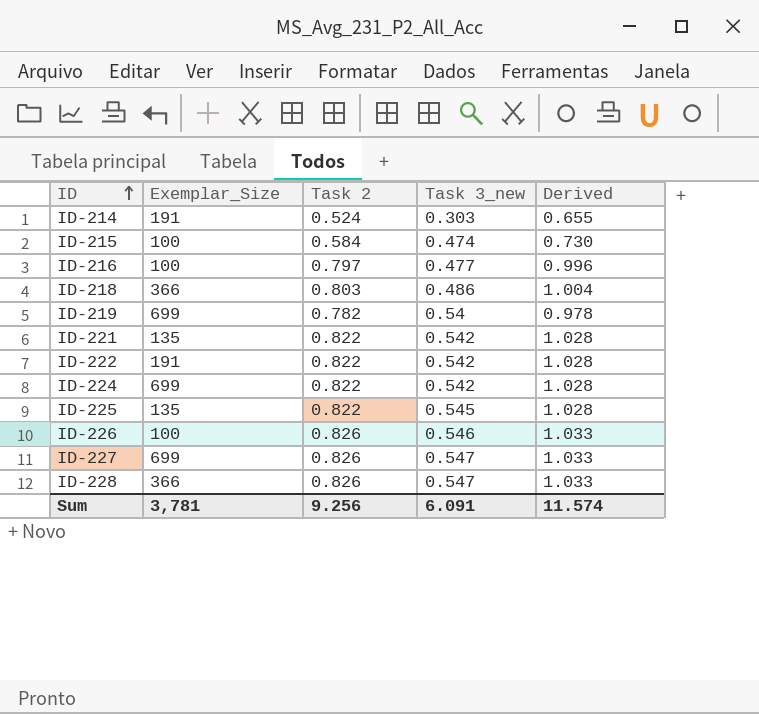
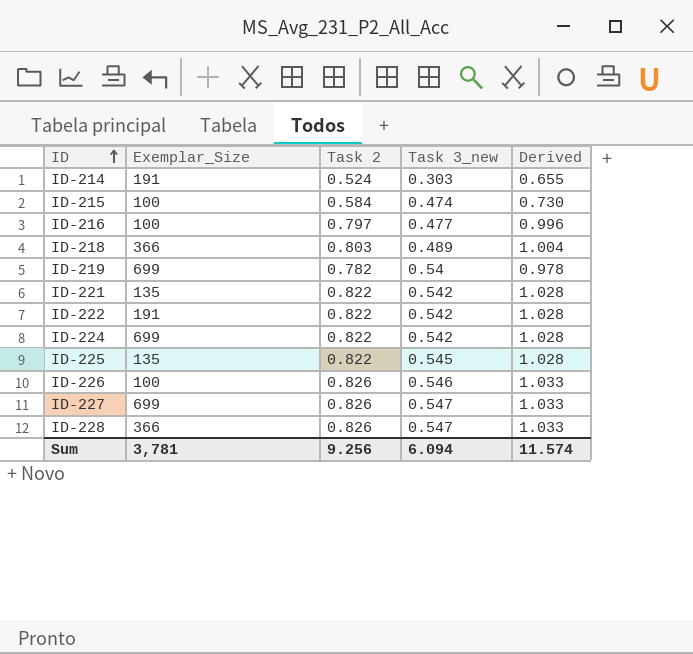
ID-218 | Task 3_new: 0.486 -> 0.489
Sum | Task 3_new: 6.091 -> 6.094

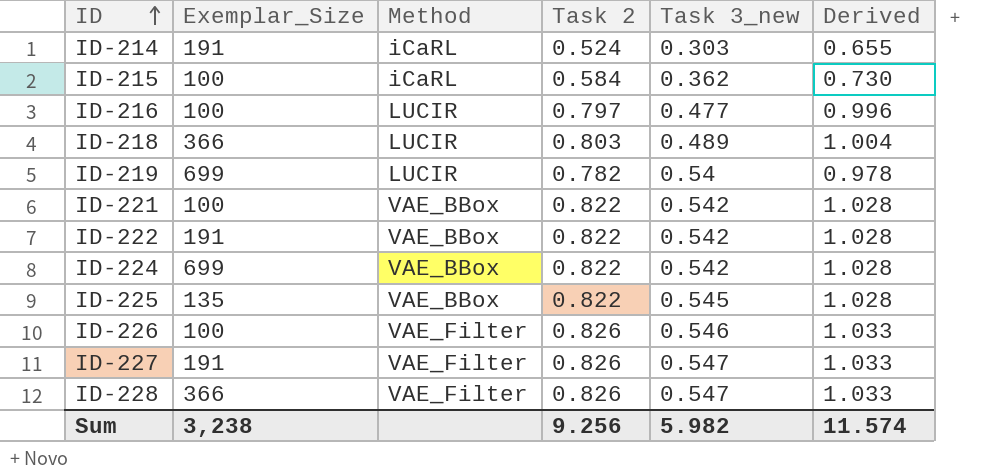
column Method | position: none -> 3
ID-215 | Task 3_new: 0.474 -> 0.362
ID-221 | Exemplar_Size: 135 -> 100
ID-227 | Exemplar_Size: 699 -> 191
Sum | Exemplar_Size: 3,781 -> 3,238
Sum | Task 3_new: 6.094 -> 5.982

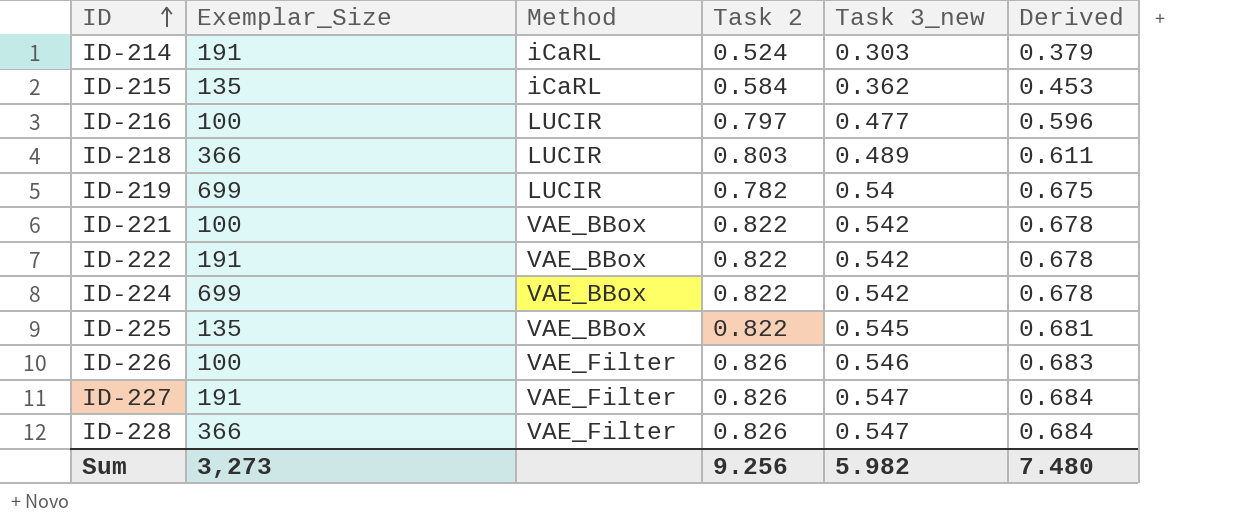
column Derived | formula: [Task 2] * 1.25 -> [Task 3_new] * 1.25
ID-215 | Exemplar_Size: 100 -> 135
Sum | Exemplar_Size: 3,238 -> 3,273
Sum | Derived: 11.574 -> 7.480

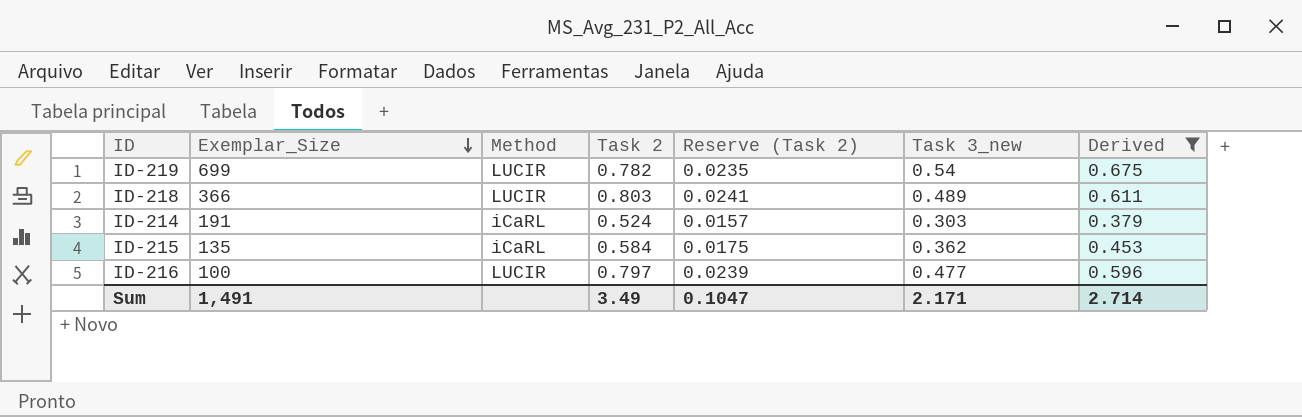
filter: none -> Derived <= 0.675
row order: ID ascending -> Exemplar_Size descending
column Reserve (Task 2) | formula: none -> [Task 2] * 0.03
Sum | Exemplar_Size: 3,273 -> 1,491
Sum | Task 2: 9.256 -> 3.49
Sum | Task 3_new: 5.982 -> 2.171
Sum | Derived: 7.480 -> 2.714

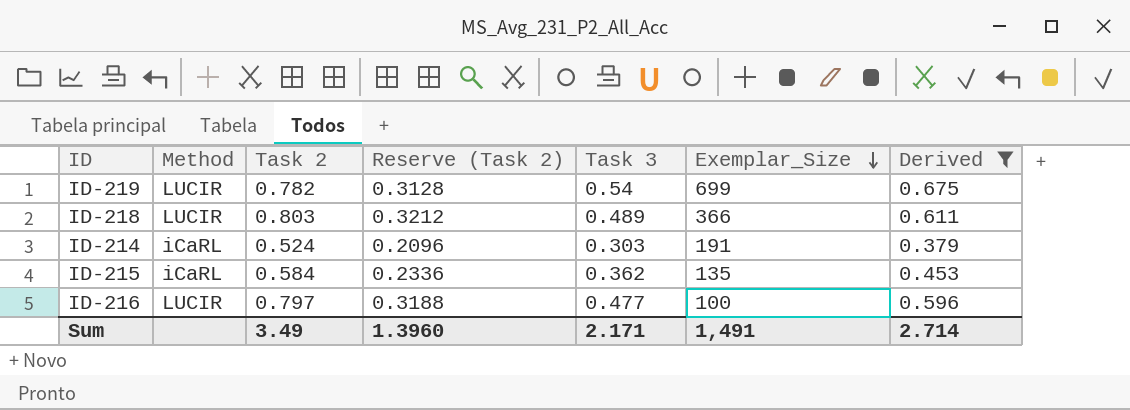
column Reserve (Task 2) | formula: [Task 2] * 0.03 -> [Task 2] * 0.4
column name: Task 3_new -> Task 3
column Exemplar_Size | position: 2 -> 6
Sum | Reserve (Task 2): 0.1047 -> 1.3960

